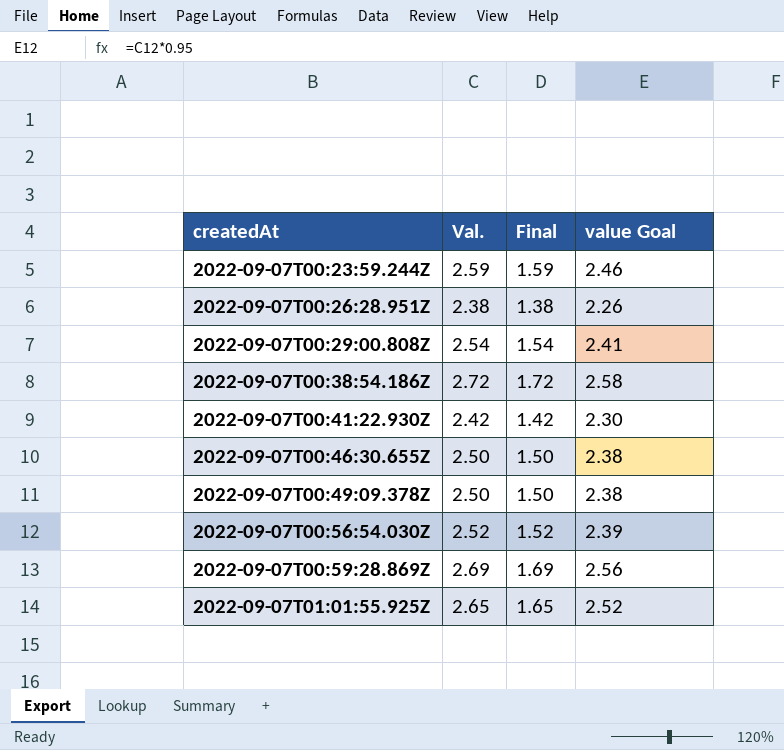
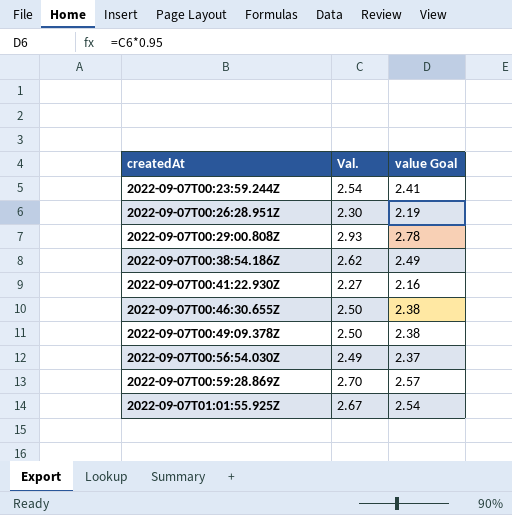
column Final | formula: [Val.] - 1 -> none
2022-09-07T00:23:59.244Z | Val.: 2.59 -> 2.54
2022-09-07T00:23:59.244Z | value Goal: 2.46 -> 2.41
2022-09-07T00:26:28.951Z | Val.: 2.38 -> 2.30
2022-09-07T00:26:28.951Z | value Goal: 2.26 -> 2.19
2022-09-07T00:29:00.808Z | Val.: 2.54 -> 2.93
2022-09-07T00:29:00.808Z | value Goal: 2.41 -> 2.78
2022-09-07T00:38:54.186Z | Val.: 2.72 -> 2.62
2022-09-07T00:38:54.186Z | value Goal: 2.58 -> 2.49
2022-09-07T00:41:22.930Z | Val.: 2.42 -> 2.27
2022-09-07T00:41:22.930Z | value Goal: 2.30 -> 2.16
2022-09-07T00:56:54.030Z | Val.: 2.52 -> 2.49
2022-09-07T00:56:54.030Z | value Goal: 2.39 -> 2.37
2022-09-07T00:59:28.869Z | Val.: 2.69 -> 2.70
2022-09-07T00:59:28.869Z | value Goal: 2.56 -> 2.57
2022-09-07T01:01:55.925Z | Val.: 2.65 -> 2.67
2022-09-07T01:01:55.925Z | value Goal: 2.52 -> 2.54

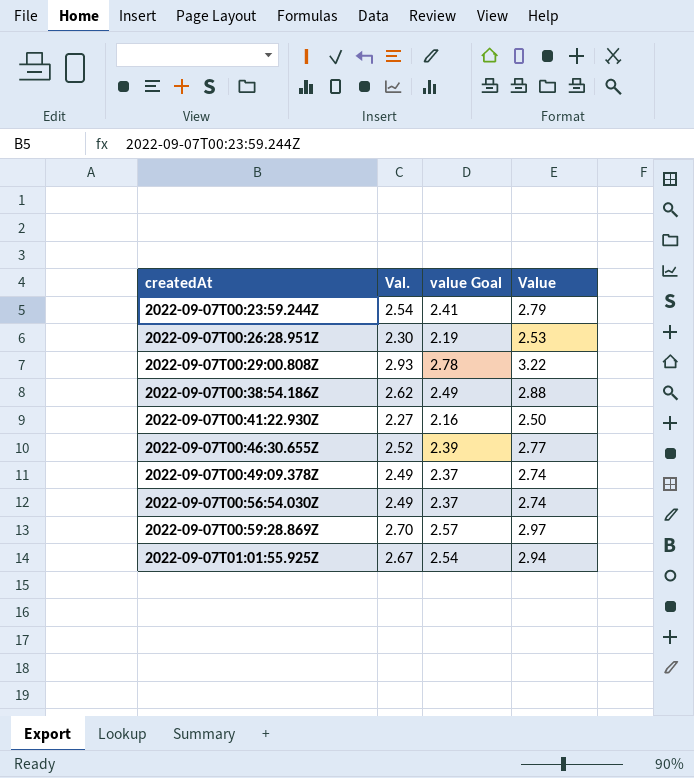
column Value | formula: none -> [Val.] * 1.1
2022-09-07T00:46:30.655Z | Val.: 2.50 -> 2.52
2022-09-07T00:46:30.655Z | value Goal: 2.38 -> 2.39
2022-09-07T00:49:09.378Z | Val.: 2.50 -> 2.49
2022-09-07T00:49:09.378Z | value Goal: 2.38 -> 2.37

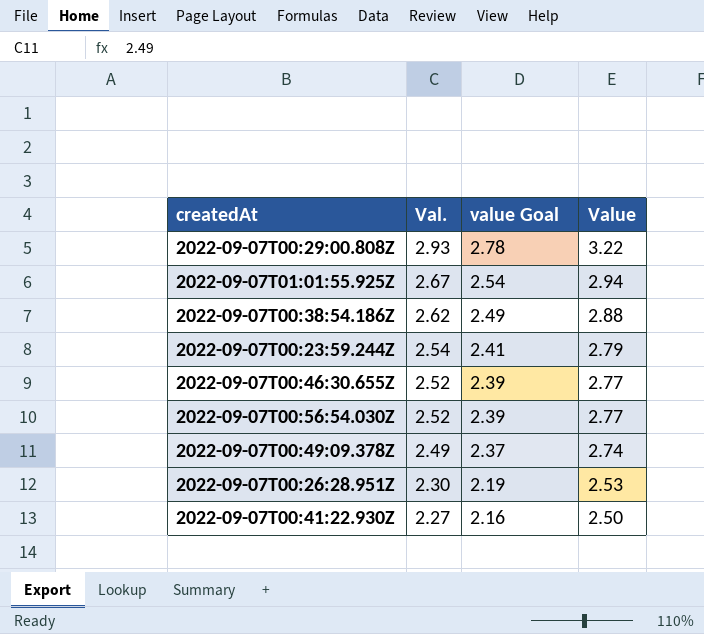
row order: createdAt ascending -> Val. descending
row 2022-09-07T00:59:28.869Z: 2.70 | 2.57 | 2.97 -> none
2022-09-07T00:56:54.030Z | Val.: 2.49 -> 2.52
2022-09-07T00:56:54.030Z | value Goal: 2.37 -> 2.39
2022-09-07T00:56:54.030Z | Value: 2.74 -> 2.77

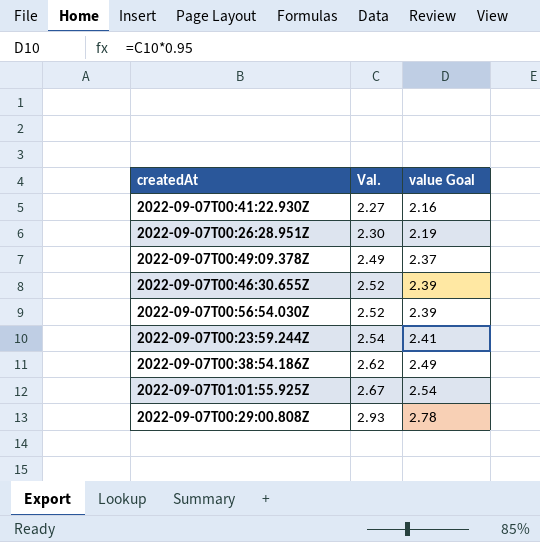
row order: Val. descending -> Val. ascending
column Value | formula: [Val.] * 1.1 -> none

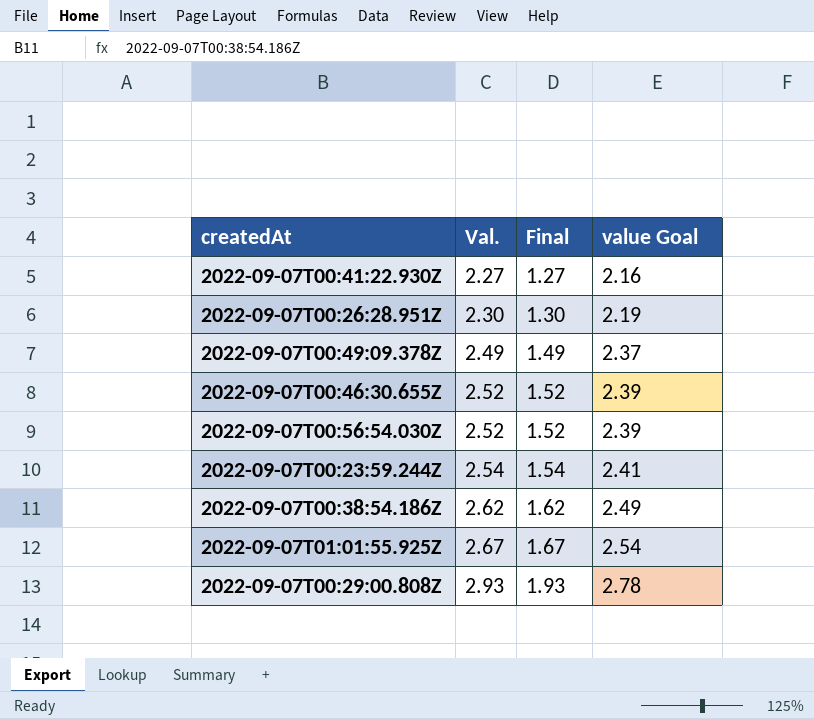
column Final | formula: none -> [Val.] - 1

